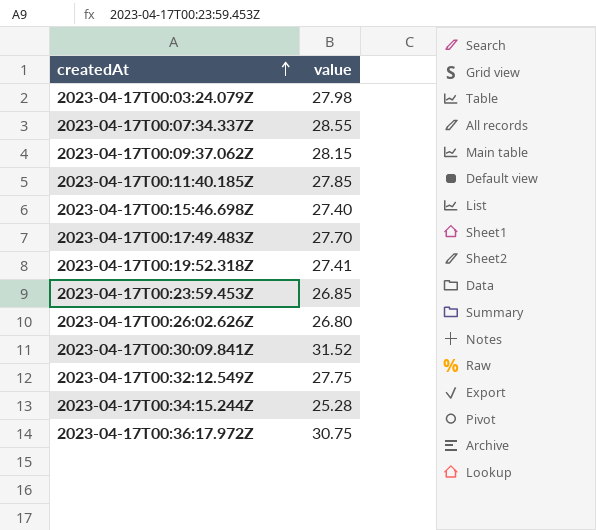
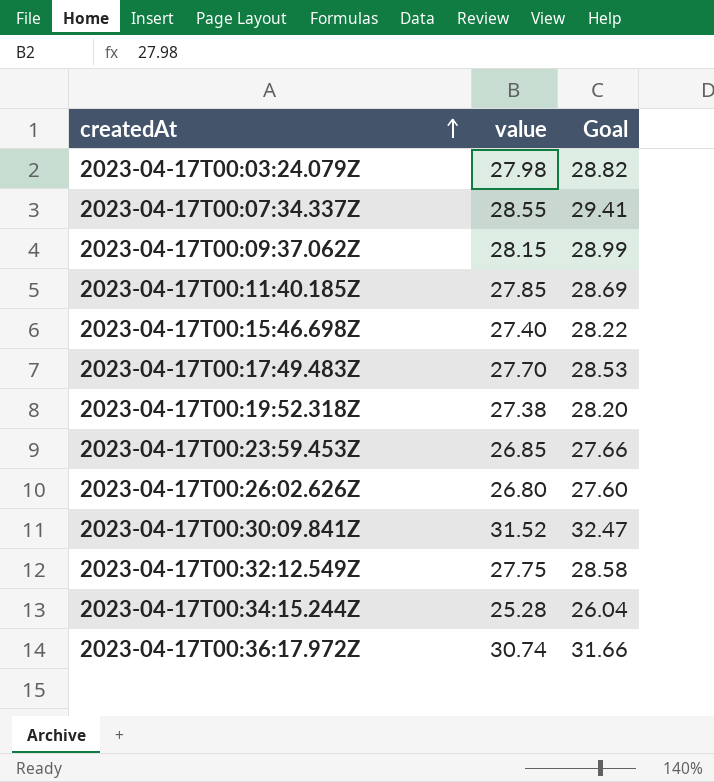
column Goal | formula: none -> [value] * 1.03
2023-04-17T00:19:52.318Z | value: 27.41 -> 27.38
2023-04-17T00:36:17.972Z | value: 30.75 -> 30.74

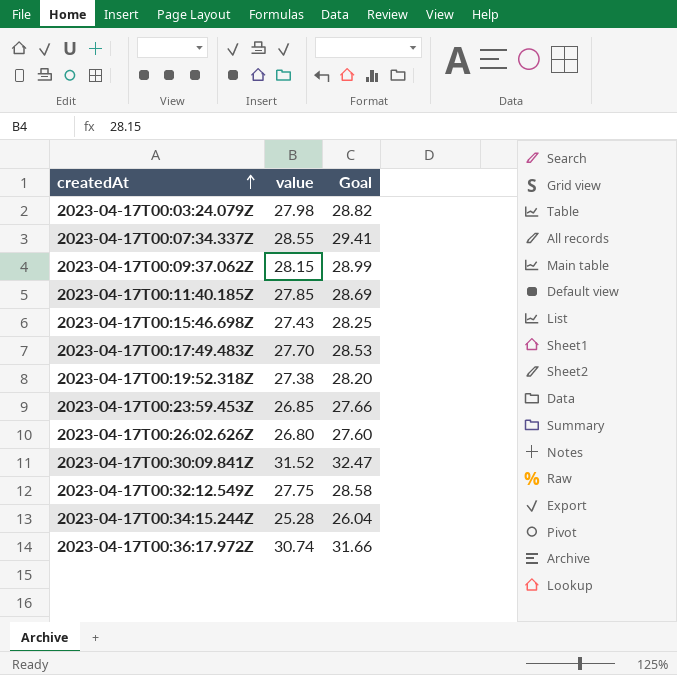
2023-04-17T00:15:46.698Z | value: 27.40 -> 27.43
2023-04-17T00:15:46.698Z | Goal: 28.22 -> 28.25

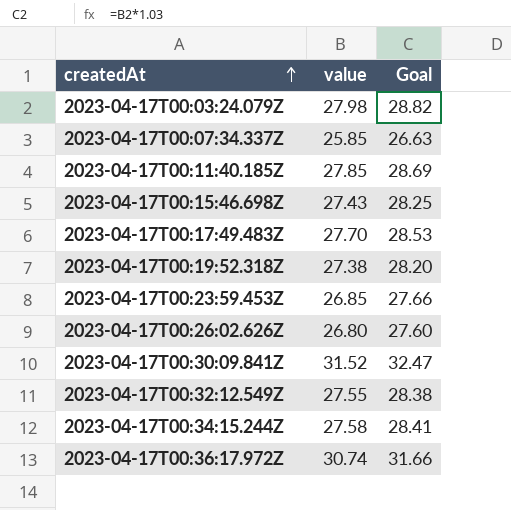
row 2023-04-17T00:09:37.062Z: 28.15 | 28.99 -> none
2023-04-17T00:07:34.337Z | value: 28.55 -> 25.85
2023-04-17T00:07:34.337Z | Goal: 29.41 -> 26.63
2023-04-17T00:32:12.549Z | value: 27.75 -> 27.55
2023-04-17T00:32:12.549Z | Goal: 28.58 -> 28.38
2023-04-17T00:34:15.244Z | value: 25.28 -> 27.58
2023-04-17T00:34:15.244Z | Goal: 26.04 -> 28.41

